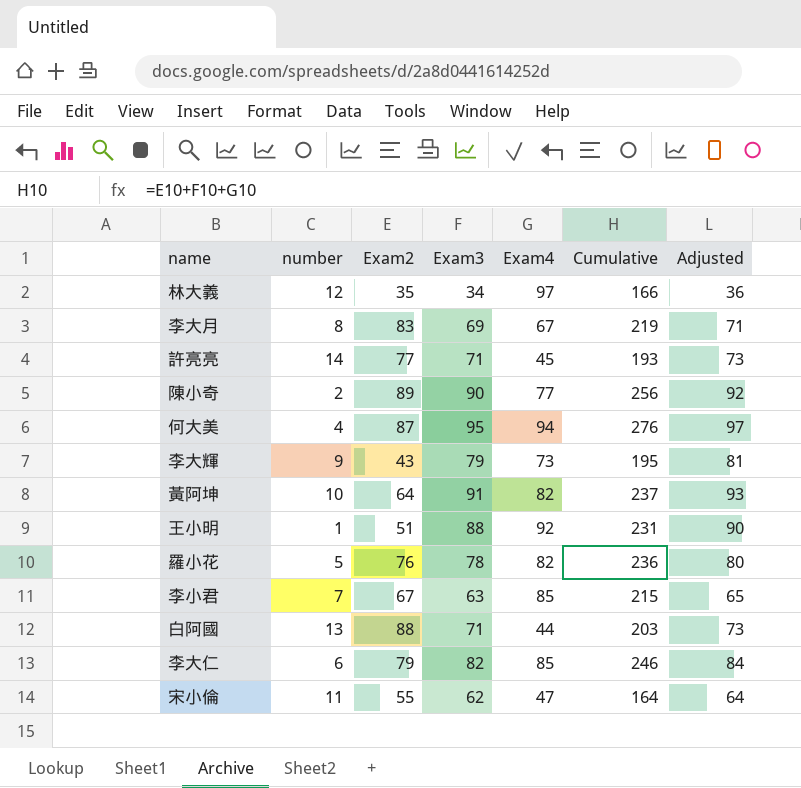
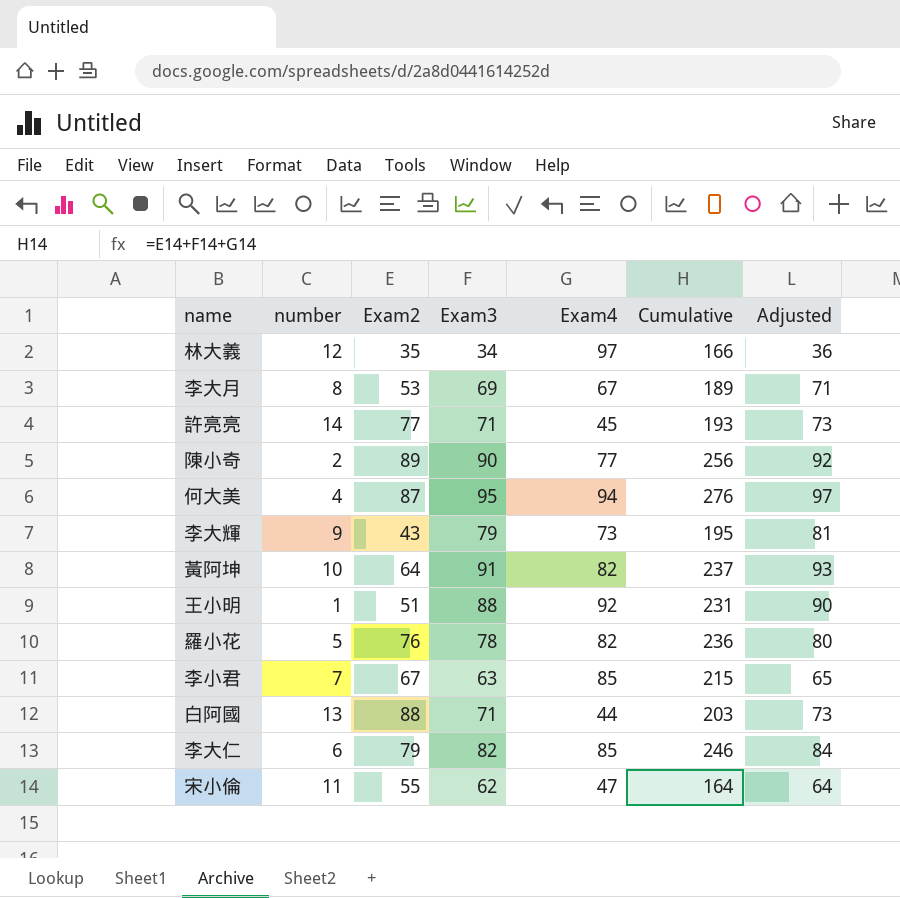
李大月 | Exam2: 83 -> 53
李大月 | Cumulative: 219 -> 189

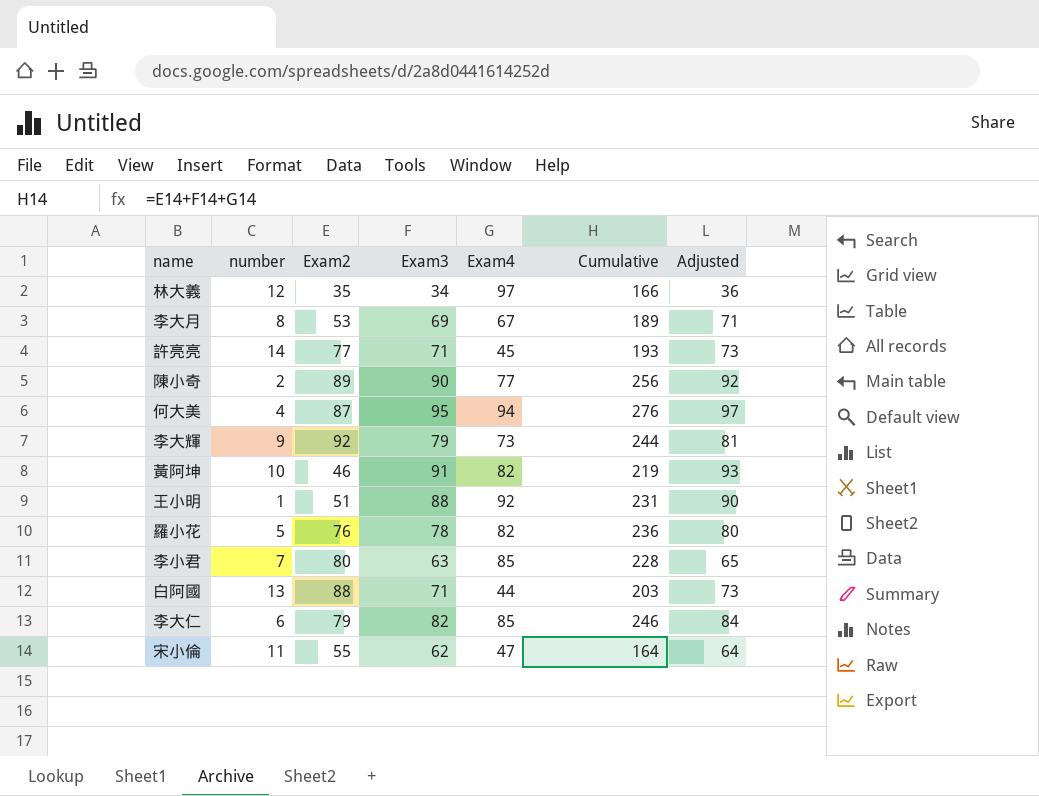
李大輝 | Exam2: 43 -> 92
李大輝 | Cumulative: 195 -> 244
黃阿坤 | Exam2: 64 -> 46
黃阿坤 | Cumulative: 237 -> 219
李小君 | Exam2: 67 -> 80
李小君 | Cumulative: 215 -> 228

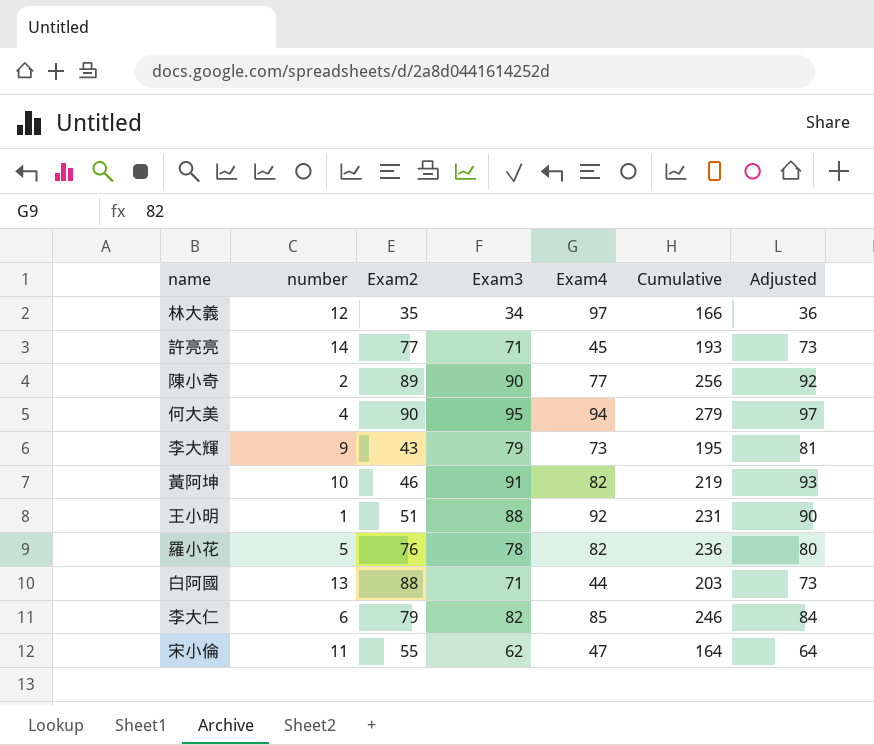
row 李大月: 8 | 53 | 69 | 67 | 189 | 71 -> none
row 李小君: 7 | 80 | 63 | 85 | 228 | 65 -> none
何大美 | Exam2: 87 -> 90
何大美 | Cumulative: 276 -> 279
李大輝 | Exam2: 92 -> 43
李大輝 | Cumulative: 244 -> 195

